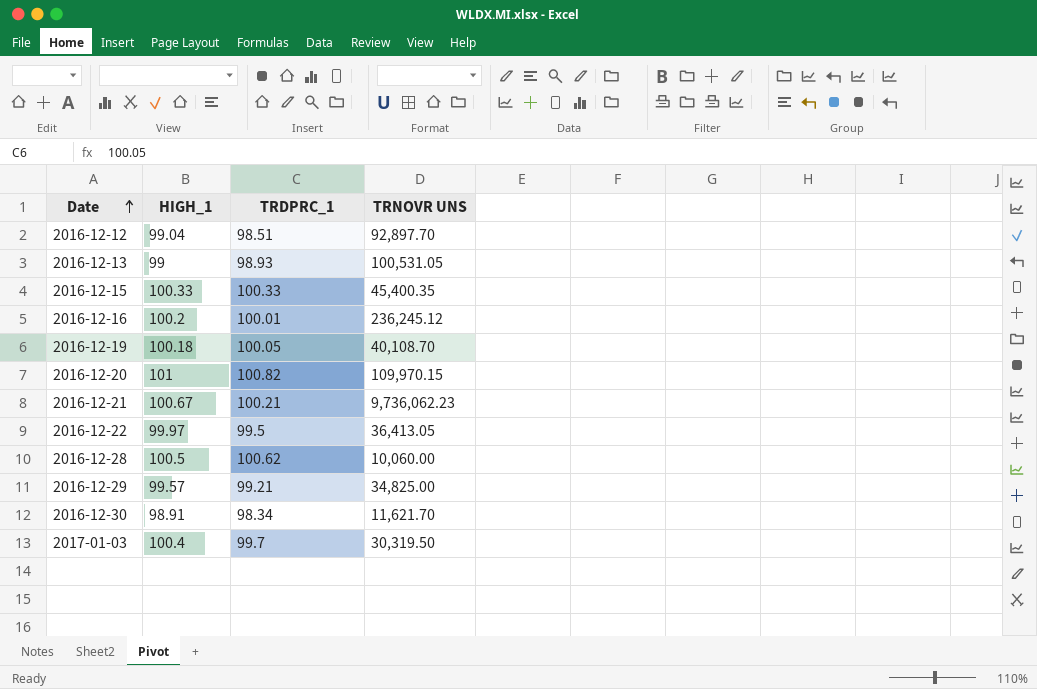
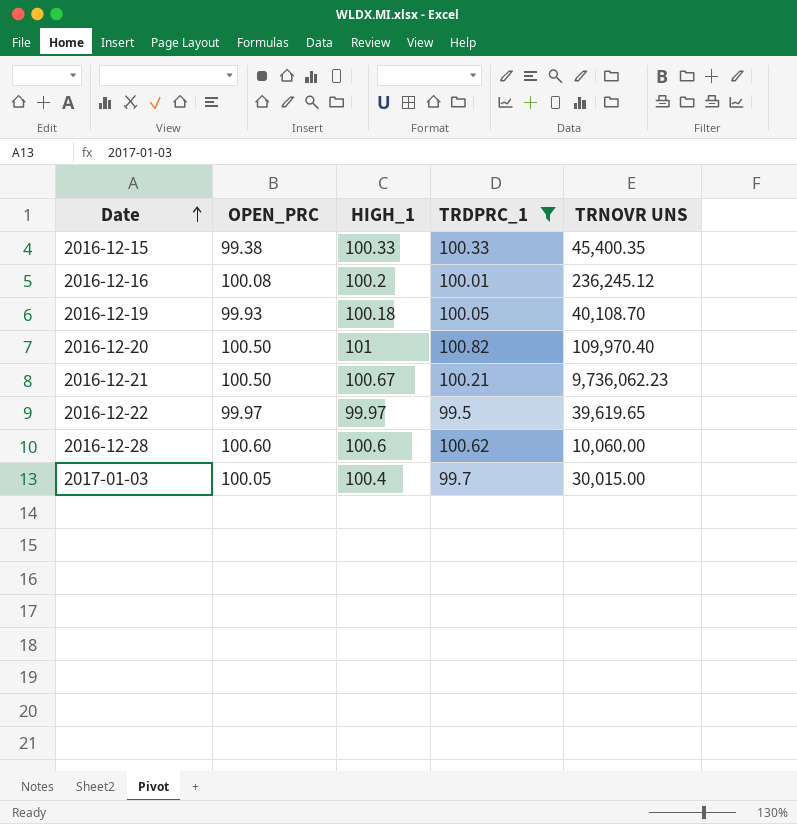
filter: none -> TRDPRC_1 >= 99.5
column OPEN_PRC | position: none -> 2
2016-12-20 | TRNOVR UNS: 109,970.15 -> 109,970.40
2016-12-22 | TRNOVR UNS: 36,413.05 -> 39,619.65
2016-12-28 | HIGH_1: 100.5 -> 100.6
2017-01-03 | TRNOVR UNS: 30,319.50 -> 30,015.00

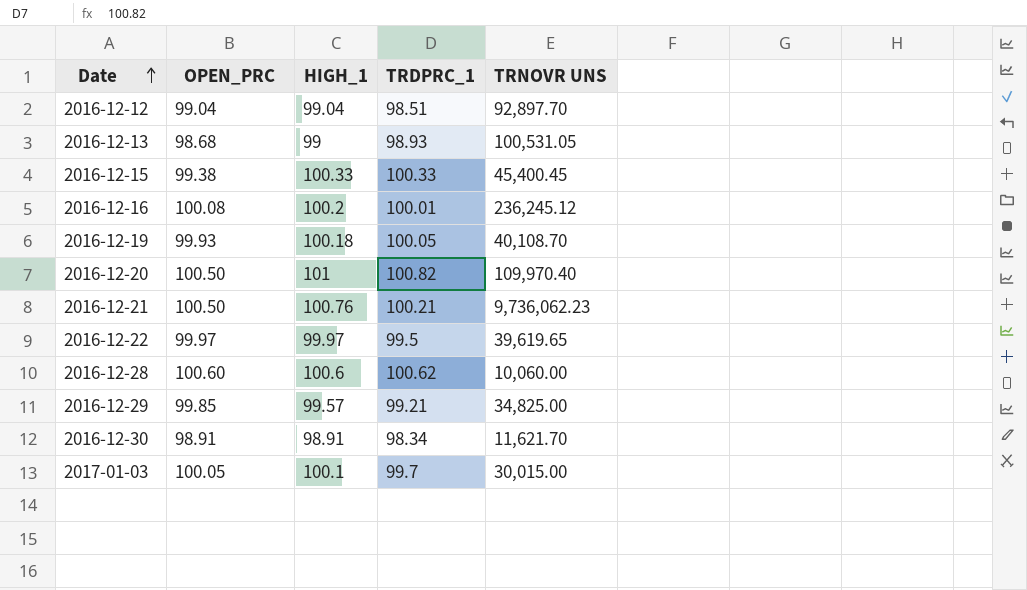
filter: TRDPRC_1 >= 99.5 -> none
2016-12-15 | TRNOVR UNS: 45,400.35 -> 45,400.45
2016-12-21 | HIGH_1: 100.67 -> 100.76
2017-01-03 | HIGH_1: 100.4 -> 100.1

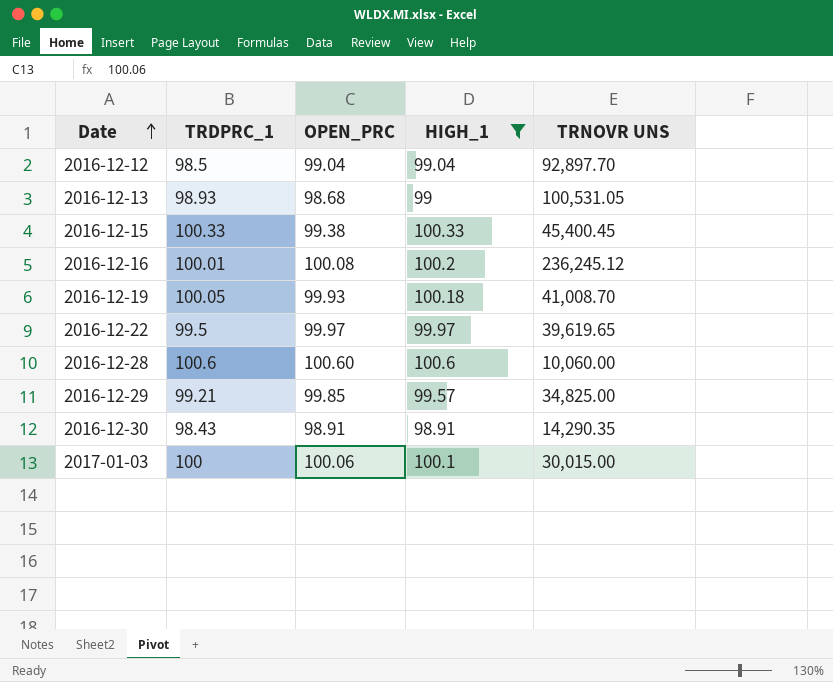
filter: none -> HIGH_1 <= 100.6
column TRDPRC_1 | position: 4 -> 2
2016-12-12 | TRDPRC_1: 98.51 -> 98.5
2016-12-19 | TRNOVR UNS: 40,108.70 -> 41,008.70
2016-12-28 | TRDPRC_1: 100.62 -> 100.6
2016-12-30 | TRDPRC_1: 98.34 -> 98.43
2016-12-30 | TRNOVR UNS: 11,621.70 -> 14,290.35
2017-01-03 | TRDPRC_1: 99.7 -> 100
2017-01-03 | OPEN_PRC: 100.05 -> 100.06

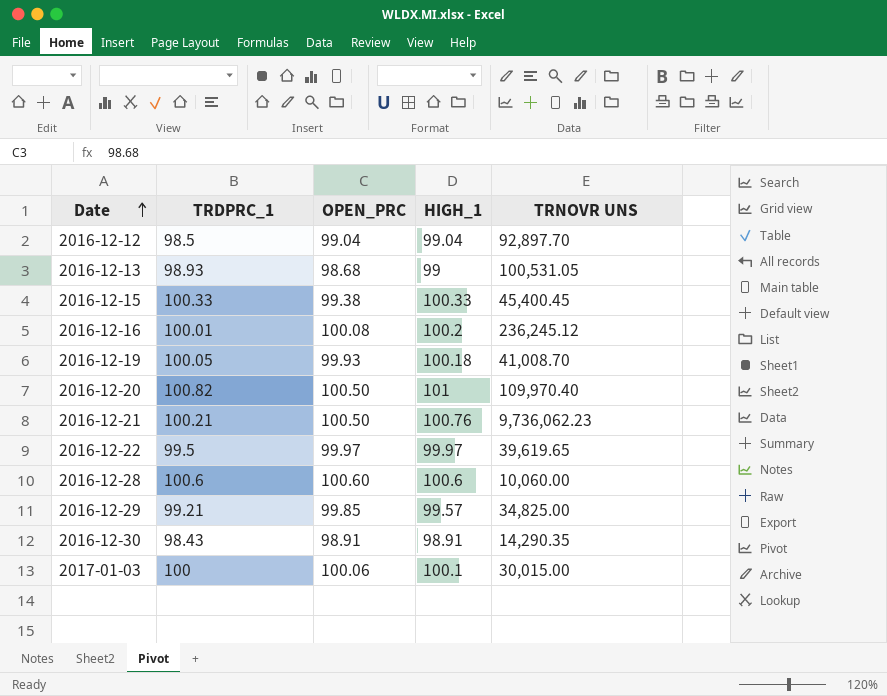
filter: HIGH_1 <= 100.6 -> none

